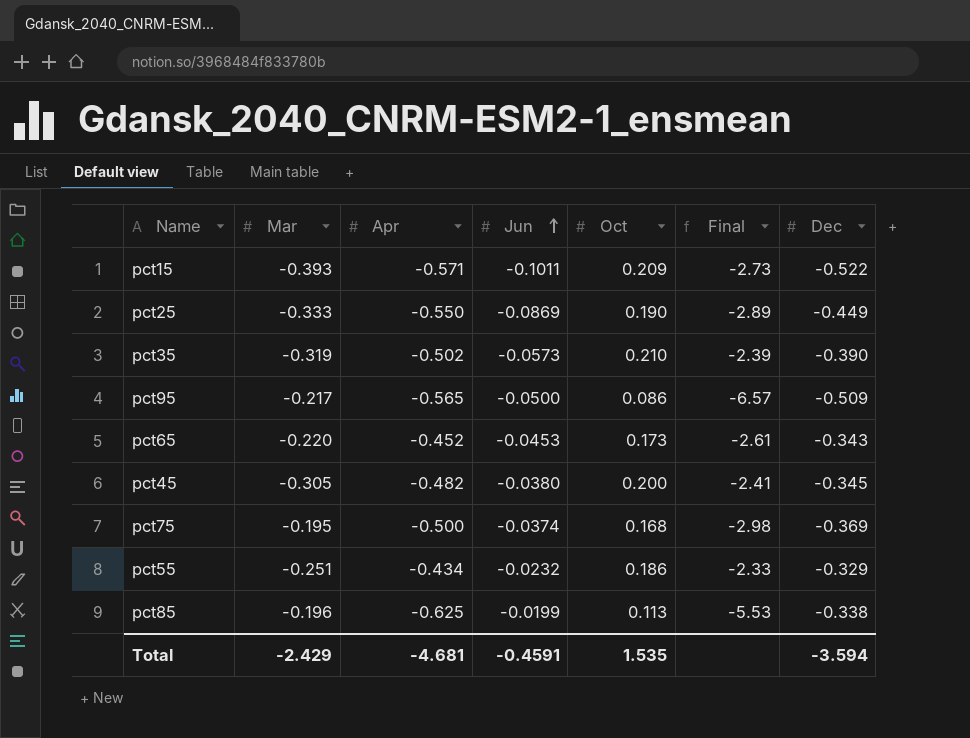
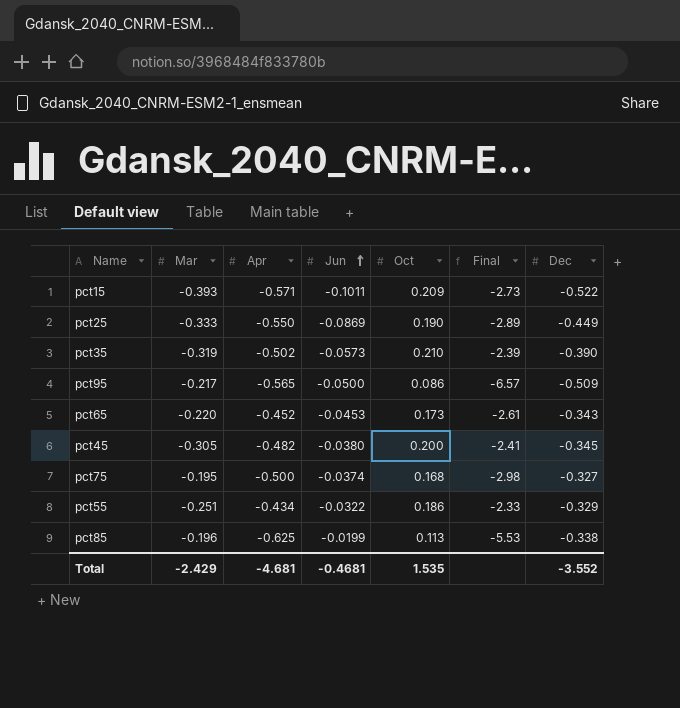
pct75 | Dec: -0.369 -> -0.327
pct55 | Jun: -0.0232 -> -0.0322
Total | Jun: -0.4591 -> -0.4681
Total | Dec: -3.594 -> -3.552

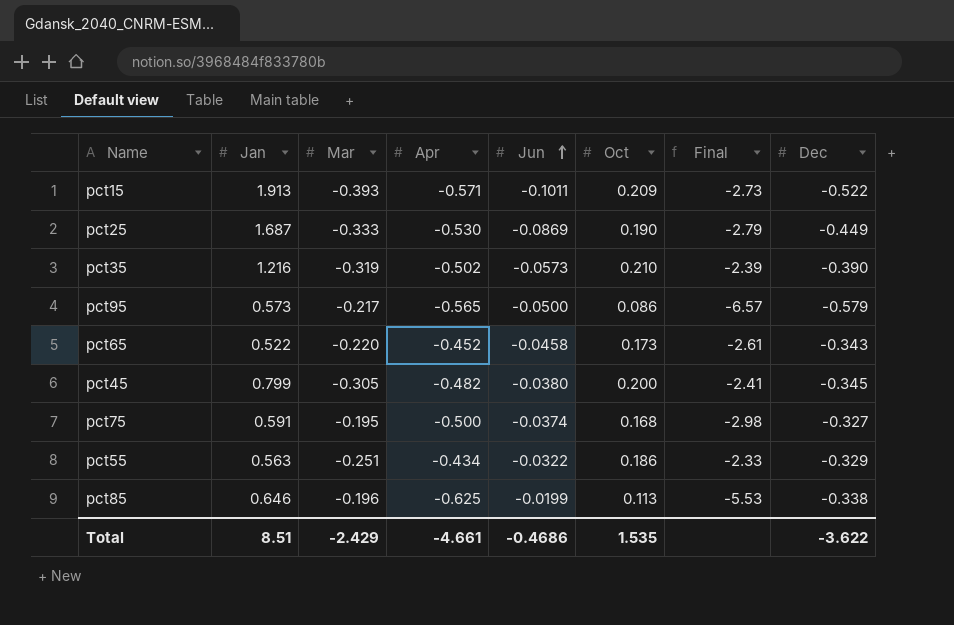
column Jan | position: none -> 2
pct25 | Apr: -0.550 -> -0.530
pct25 | Final: -2.89 -> -2.79
pct95 | Dec: -0.509 -> -0.579
pct65 | Jun: -0.0453 -> -0.0458
Total | Apr: -4.681 -> -4.661
Total | Jun: -0.4681 -> -0.4686
Total | Dec: -3.552 -> -3.622

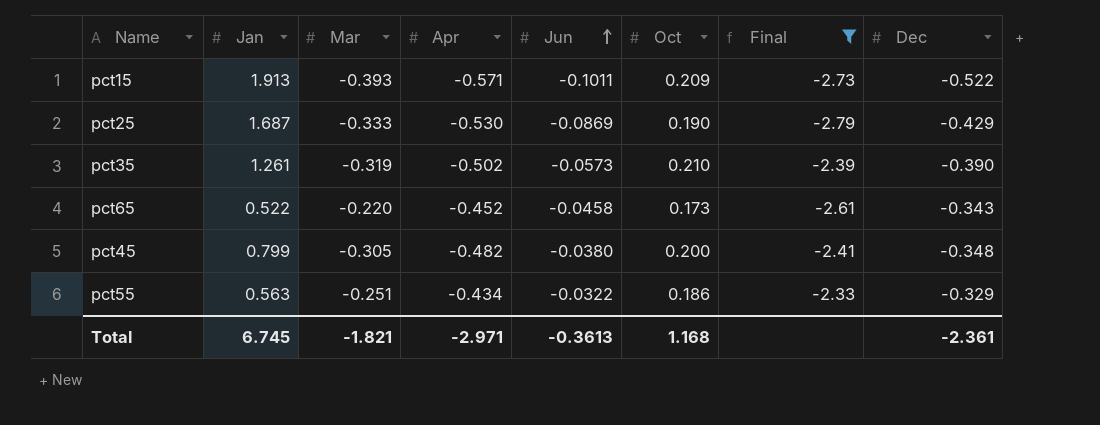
filter: none -> Final >= -2.79
pct25 | Dec: -0.449 -> -0.429
pct35 | Jan: 1.216 -> 1.261
pct45 | Dec: -0.345 -> -0.348
Total | Jan: 8.51 -> 6.745
Total | Mar: -2.429 -> -1.821
Total | Apr: -4.661 -> -2.971
Total | Jun: -0.4686 -> -0.3613
Total | Oct: 1.535 -> 1.168
Total | Dec: -3.622 -> -2.361

